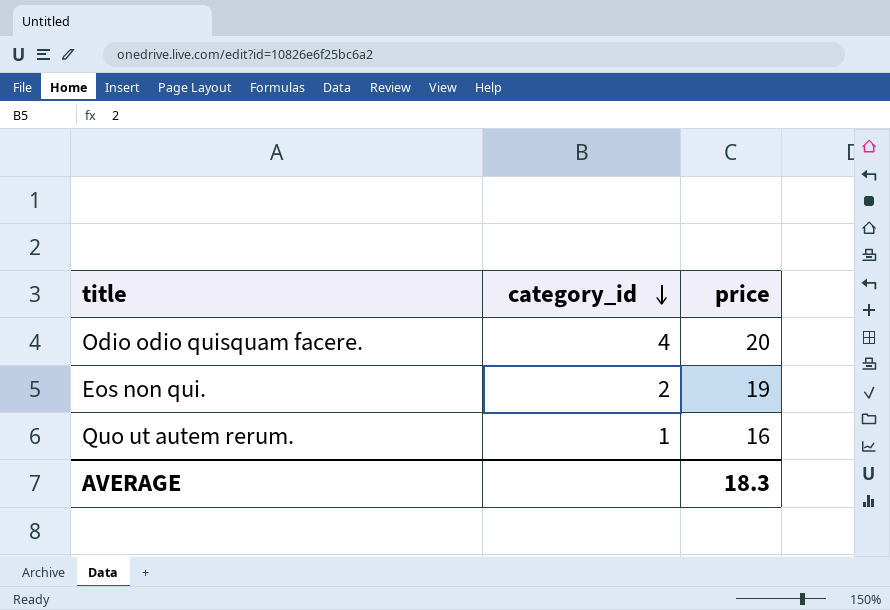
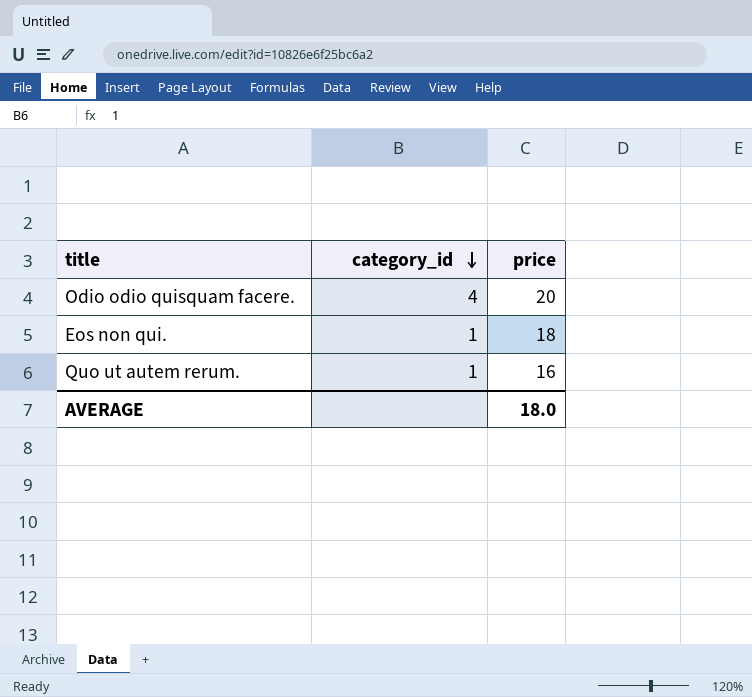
Eos non qui. | category_id: 2 -> 1
Eos non qui. | price: 19 -> 18
AVERAGE | price: 18.3 -> 18.0

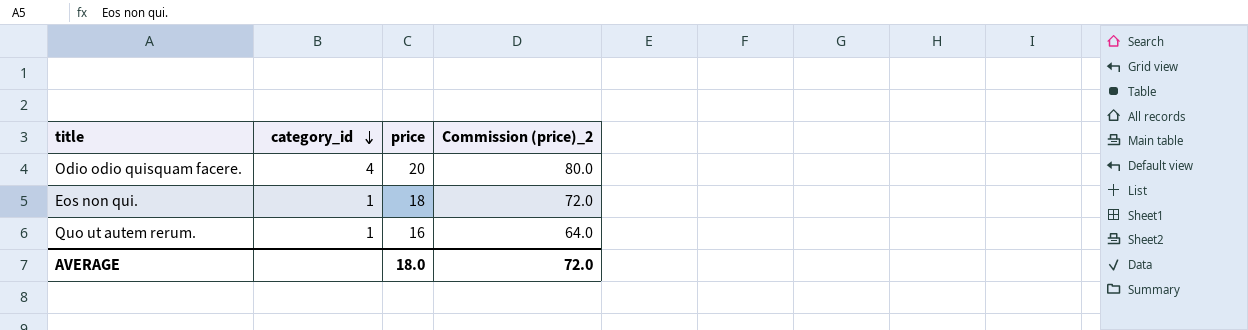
column Commission (price)_2 | formula: none -> [price] * 4

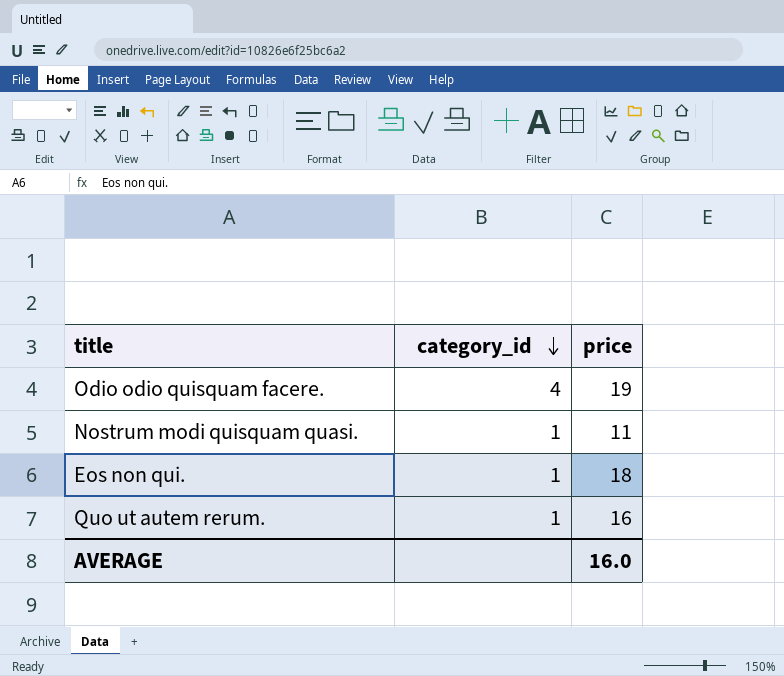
column Commission (price)_2 | formula: [price] * 4 -> none
Odio odio quisquam facere. | price: 20 -> 19
row Nostrum modi quisquam quasi.: none -> 1 | 11
AVERAGE | price: 18.0 -> 16.0

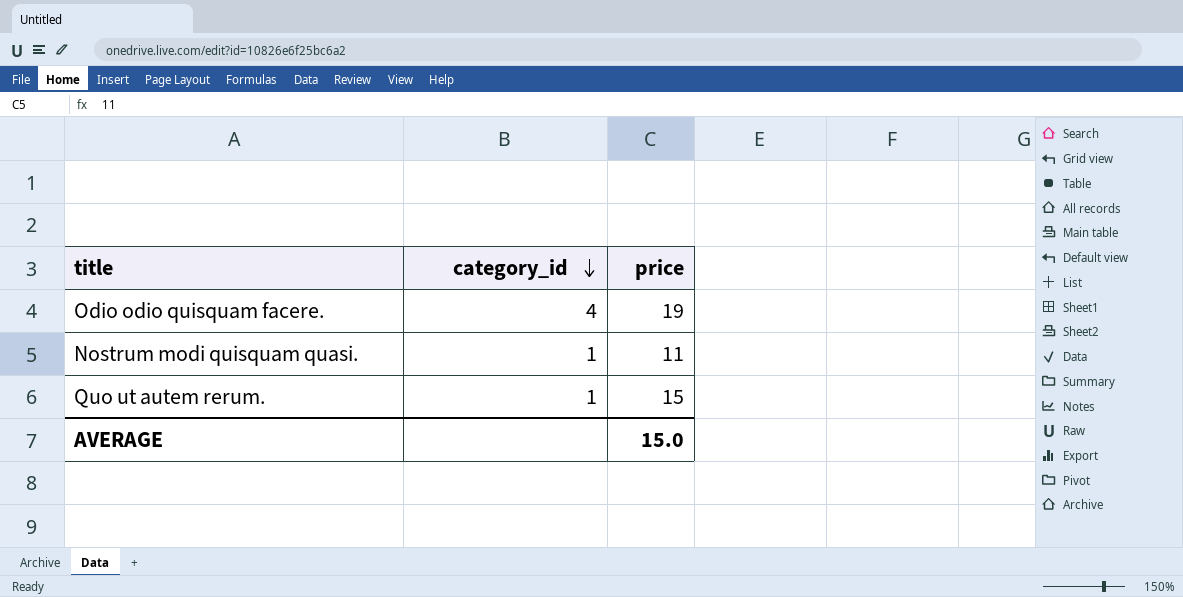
row Eos non qui.: 1 | 18 -> none
Quo ut autem rerum. | price: 16 -> 15
AVERAGE | price: 16.0 -> 15.0

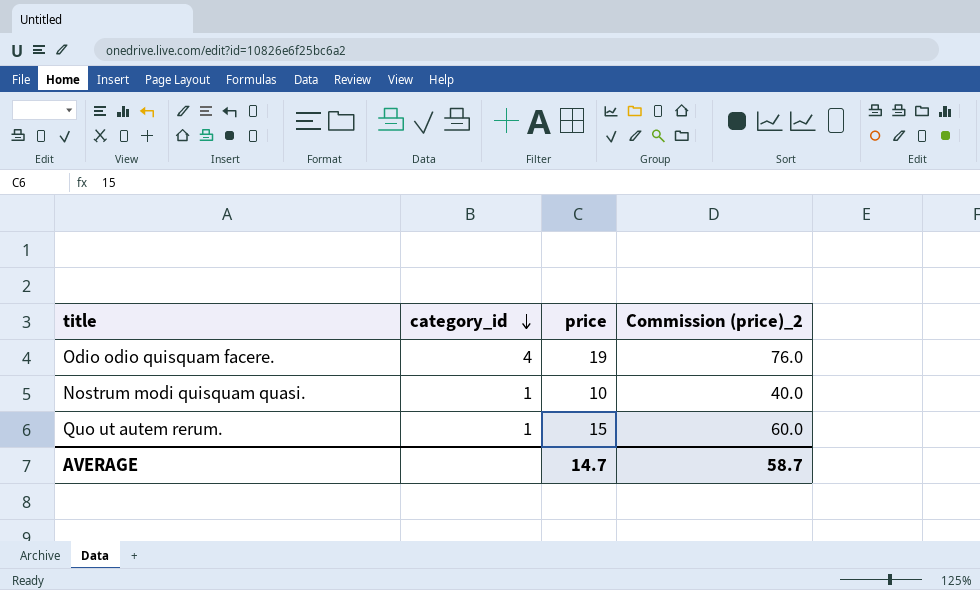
column Commission (price)_2 | formula: none -> [price] * 4
Nostrum modi quisquam quasi. | price: 11 -> 10
AVERAGE | price: 15.0 -> 14.7

